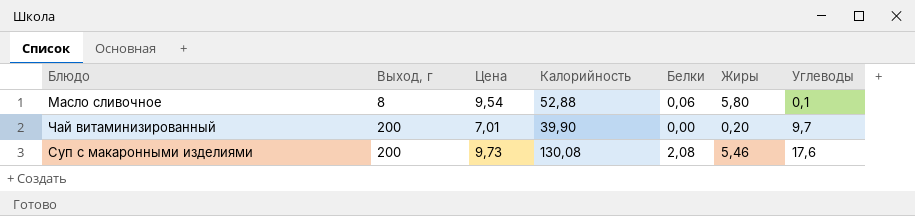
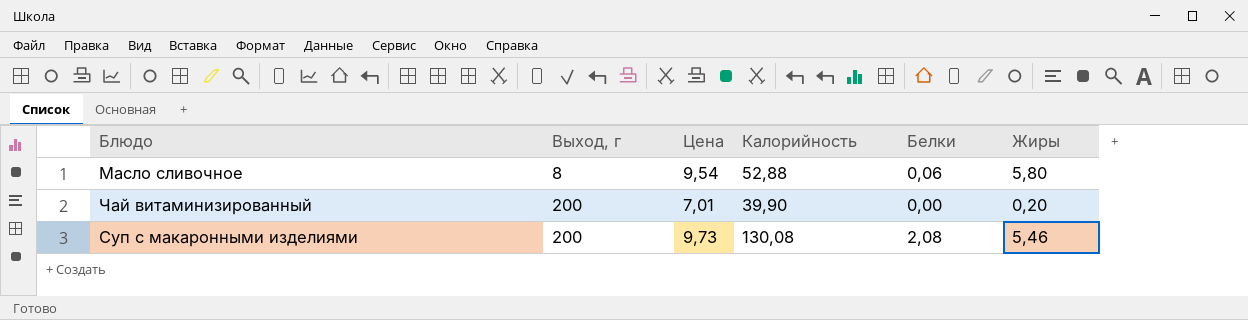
column Углеводы | position: 7 -> none

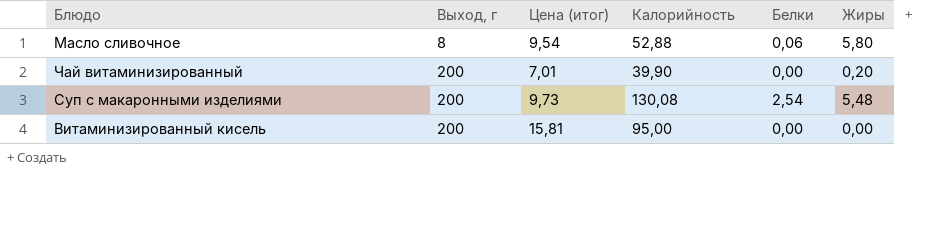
column name: Цена -> Цена (итог)
Суп с макаронными изделиями | Белки: 2,08 -> 2,54
Суп с макаронными изделиями | Жиры: 5,46 -> 5,48
row Витаминизированный кисель: none -> 200 | 15,81 | 95,00 | 0,00 | 0,00

